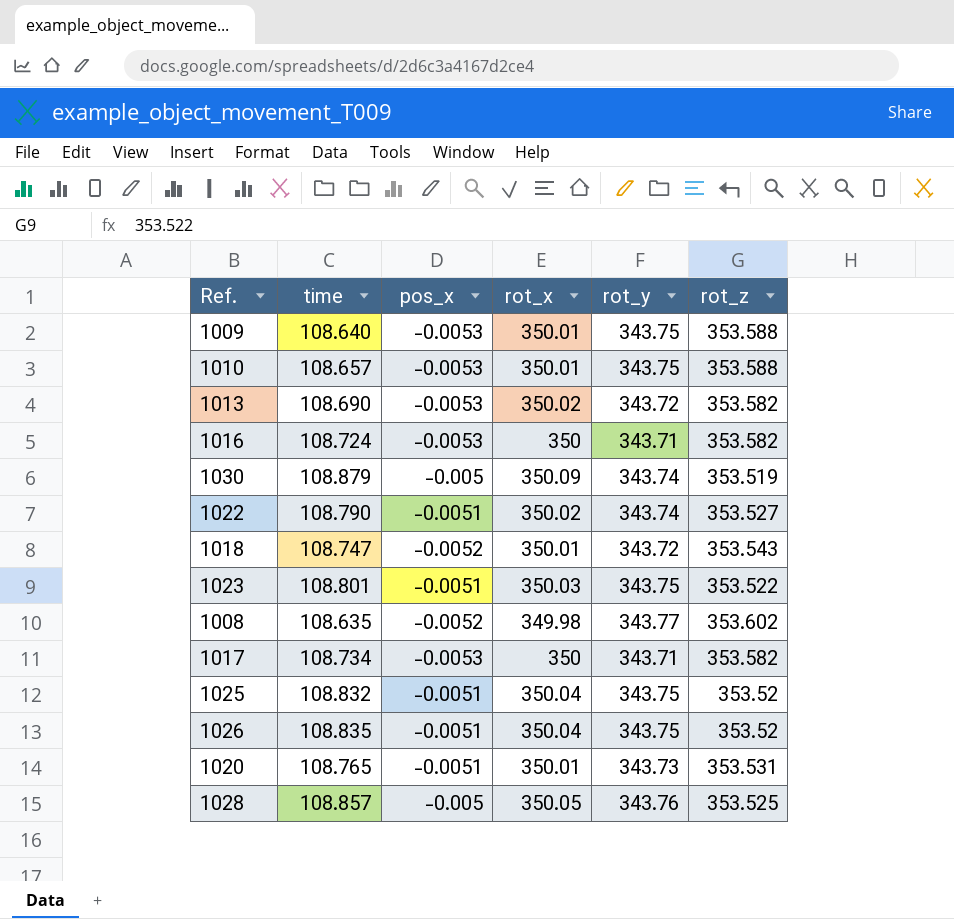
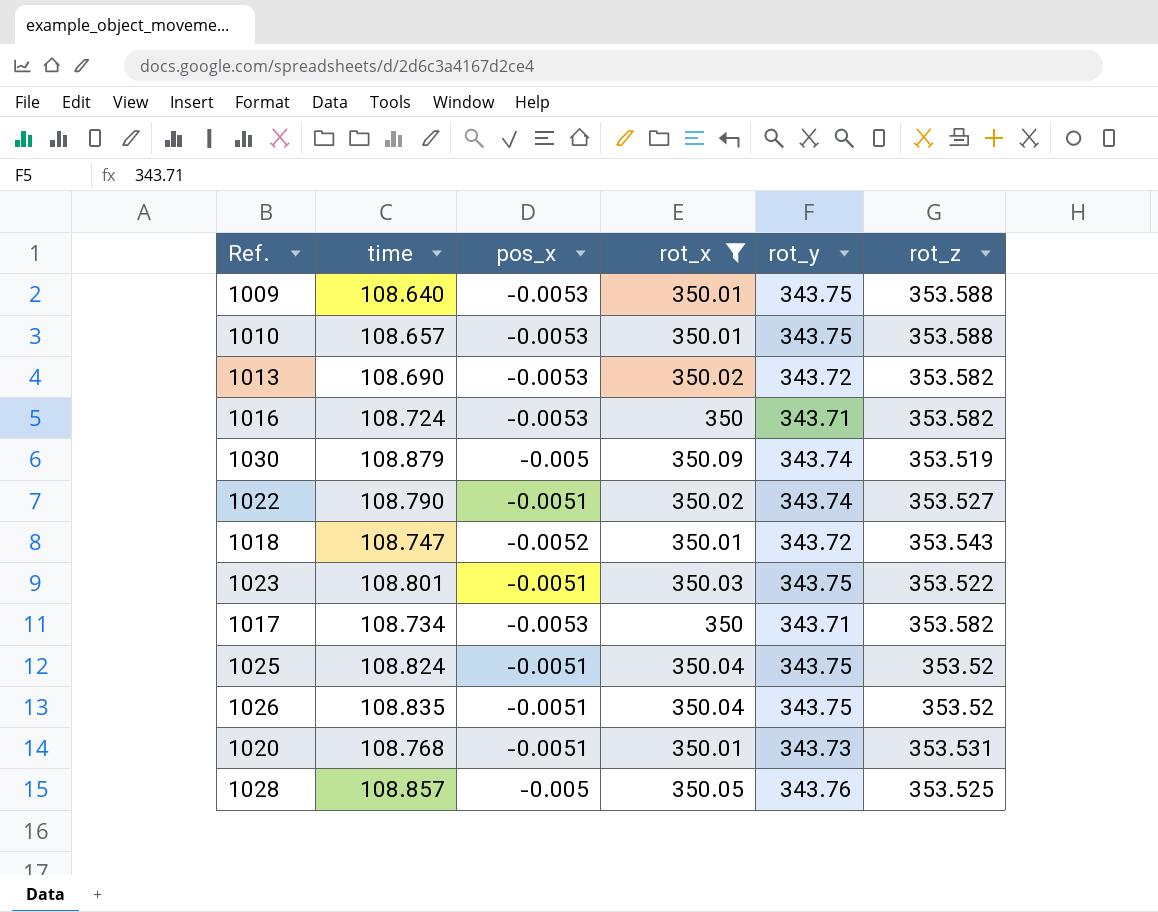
filter: none -> rot_x != 349.98
1025 | time: 108.832 -> 108.824
1020 | time: 108.765 -> 108.768

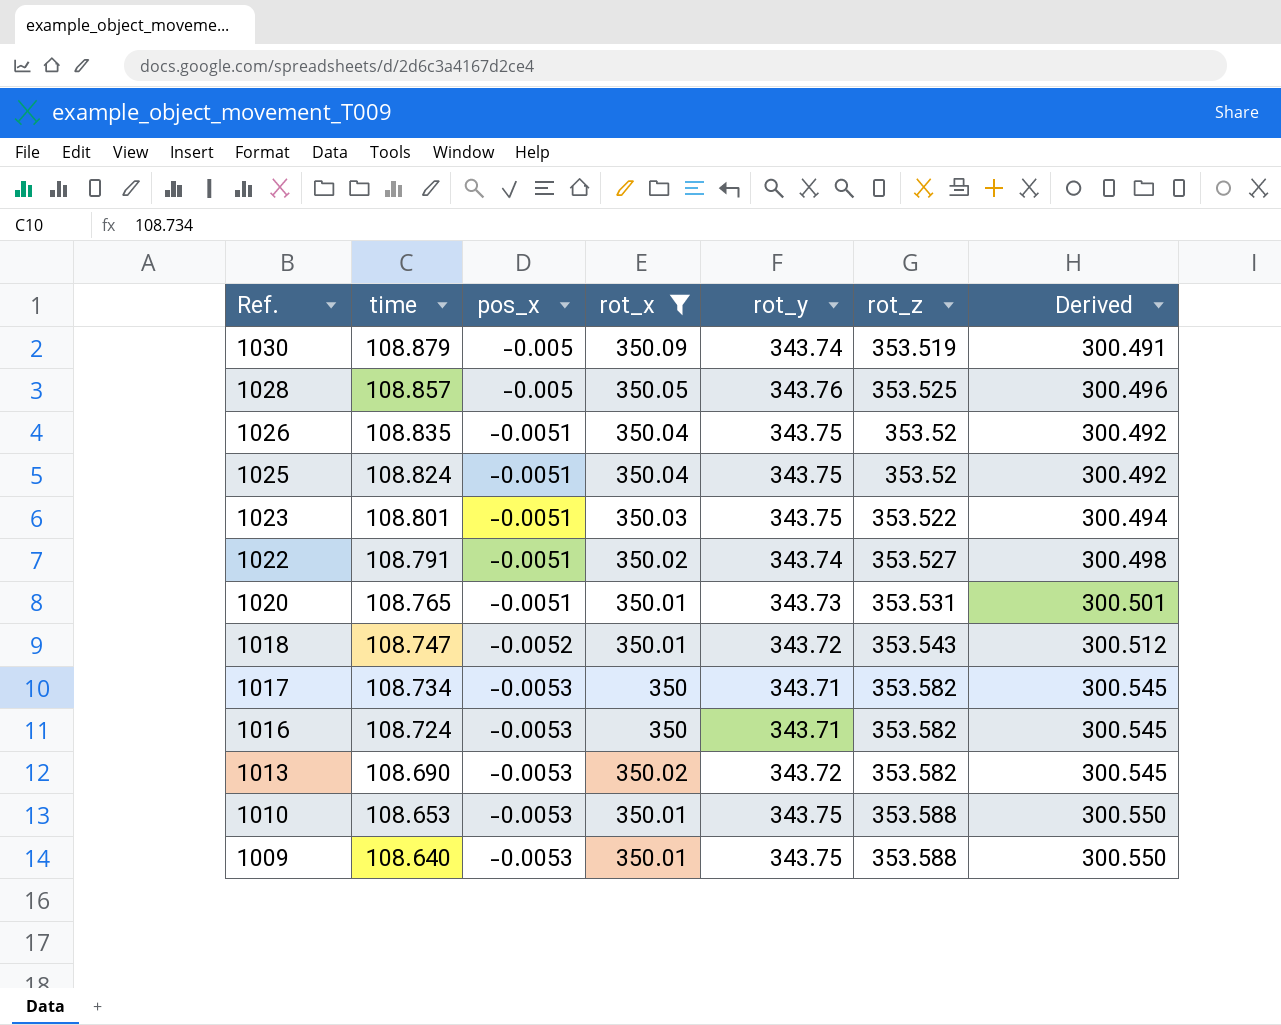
row order: none -> Ref. descending
column Derived | formula: none -> [rot_z] * 0.85
1022 | time: 108.790 -> 108.791
1020 | time: 108.768 -> 108.765
1010 | time: 108.657 -> 108.653

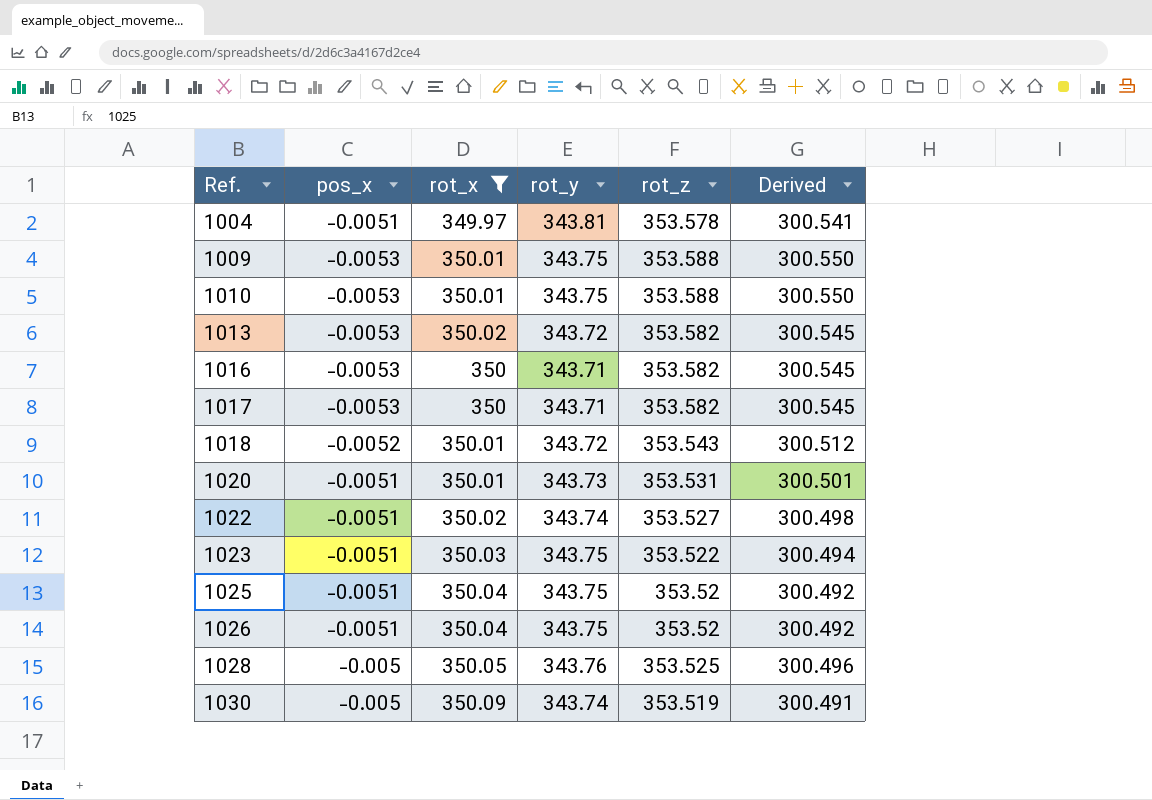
row order: Ref. descending -> Ref. ascending
column time | position: 2 -> none
row 1004: none -> -0.0051 | 349.97 | 343.81 | 353.578 | 300.541

